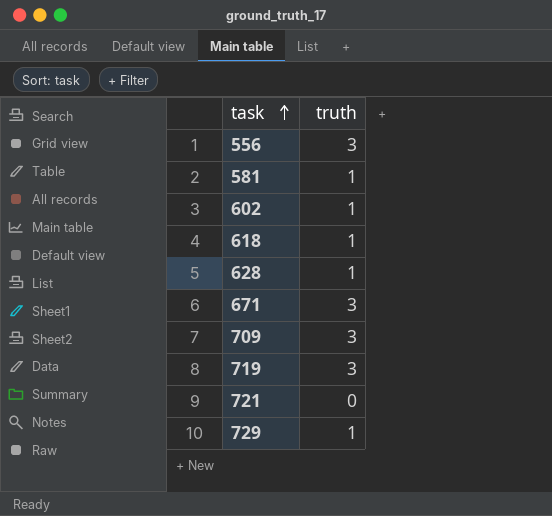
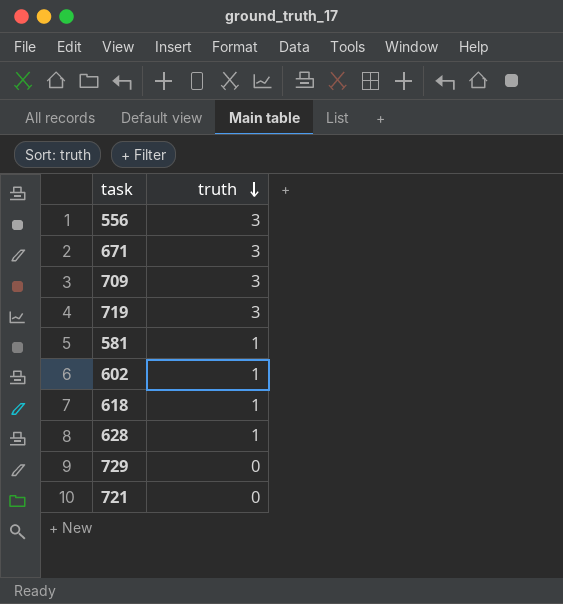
row order: task ascending -> truth descending
729 | truth: 1 -> 0

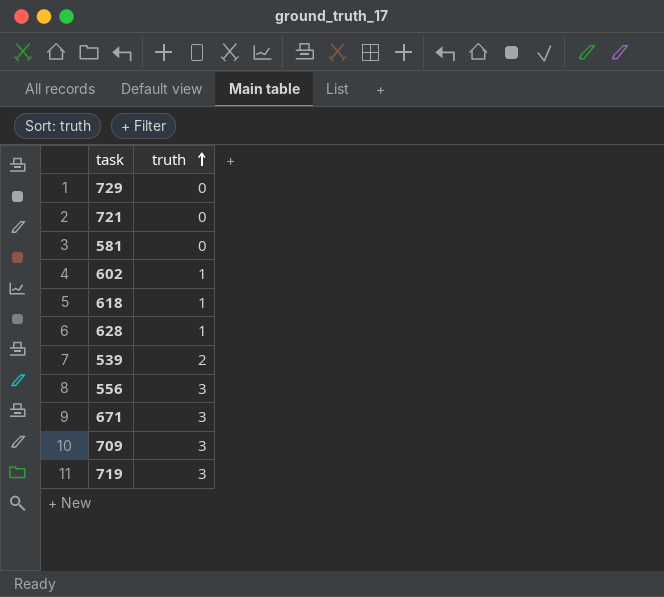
row order: truth descending -> truth ascending
581 | truth: 1 -> 0
row 539: none -> 2

